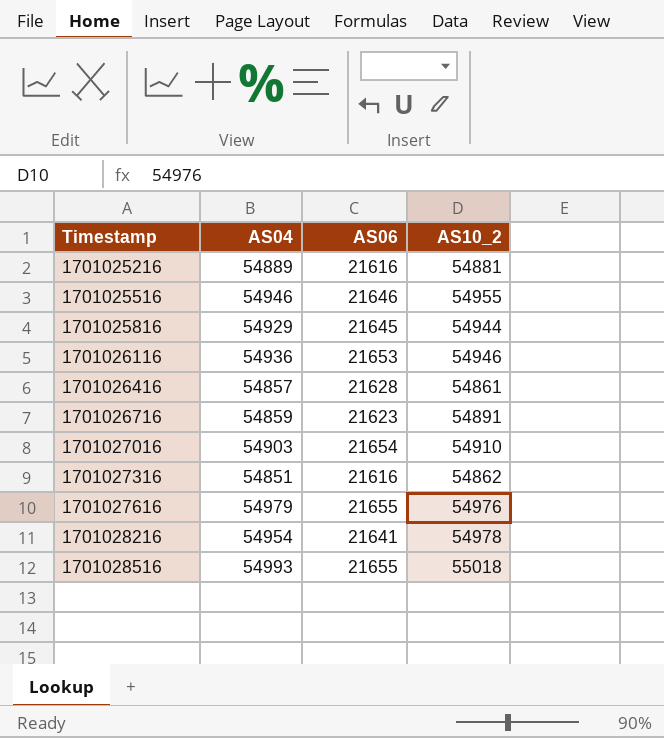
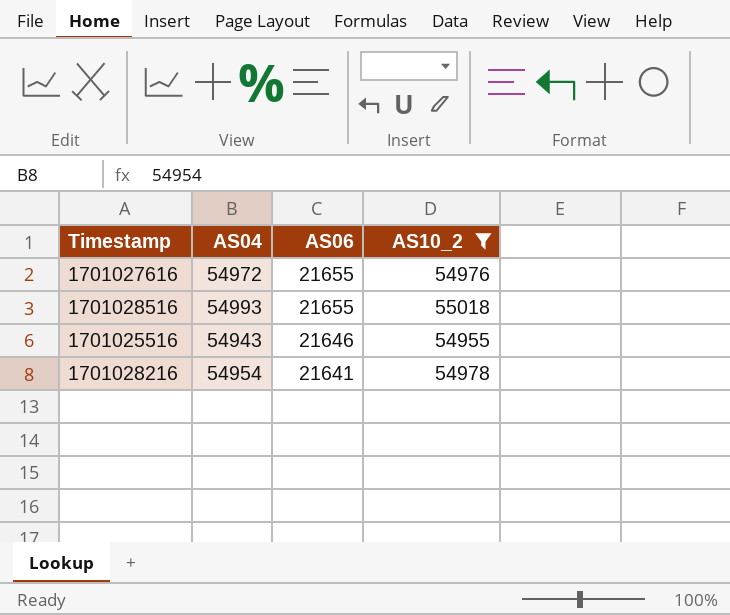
filter: none -> AS10_2 >= 54955
row order: Timestamp ascending -> AS06 descending
1701027616 | AS04: 54979 -> 54972
1701025516 | AS04: 54946 -> 54943

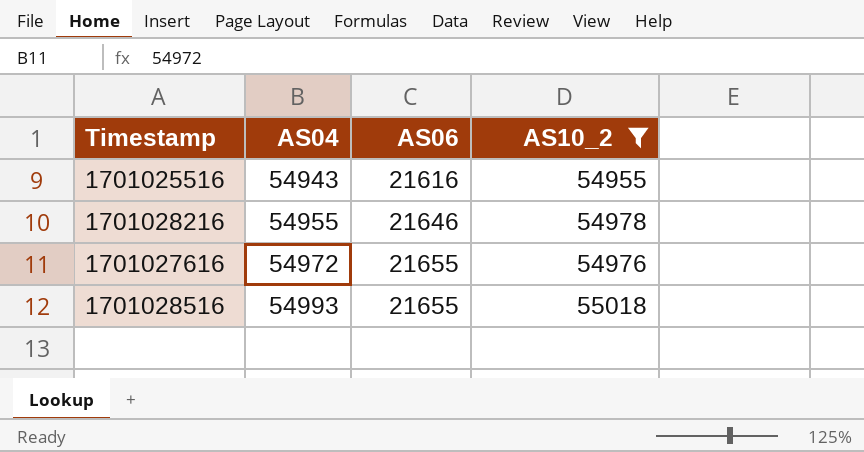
row order: AS06 descending -> AS04 ascending
1701025516 | AS06: 21646 -> 21616
1701028216 | AS04: 54954 -> 54955
1701028216 | AS06: 21641 -> 21646

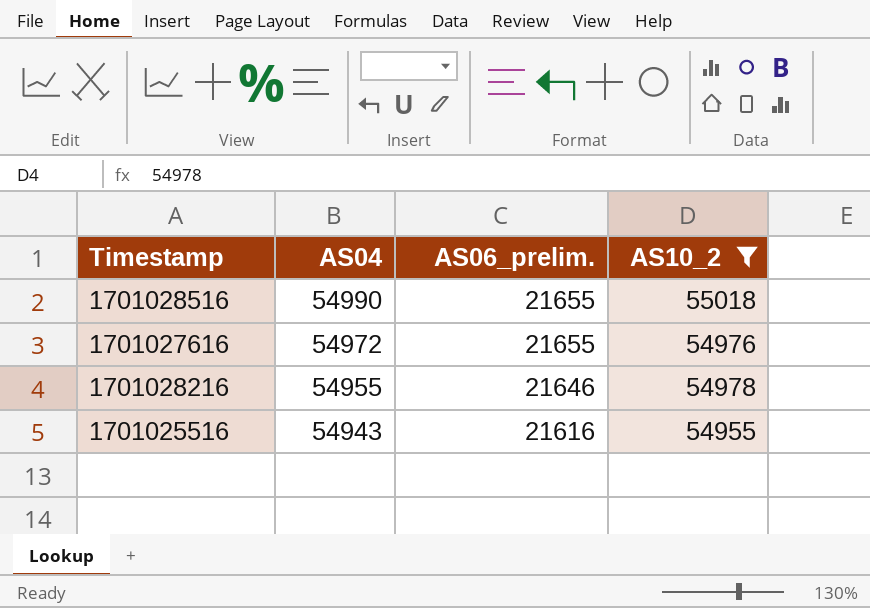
row order: AS04 ascending -> AS04 descending
column name: AS06 -> AS06_prelim.
1701028516 | AS04: 54993 -> 54990

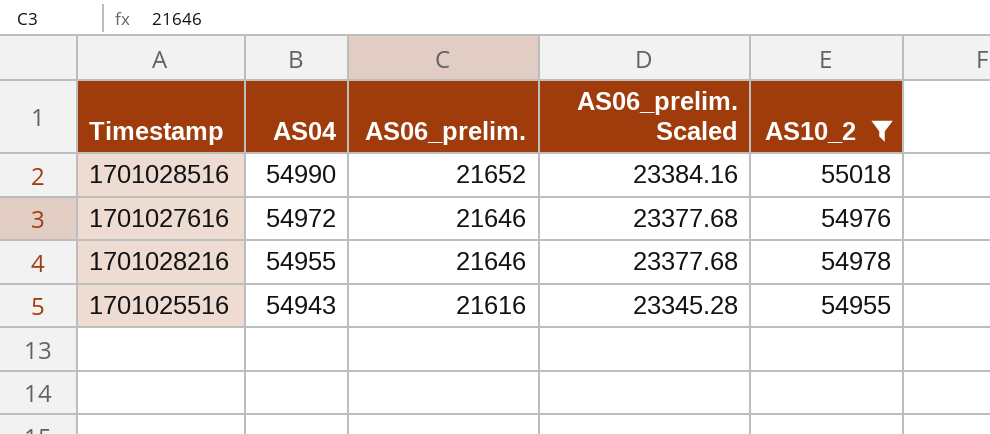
column AS06_prelim. Scaled | formula: none -> [AS06_prelim.] * 1.08
1701028516 | AS06_prelim.: 21655 -> 21652
1701027616 | AS06_prelim.: 21655 -> 21646

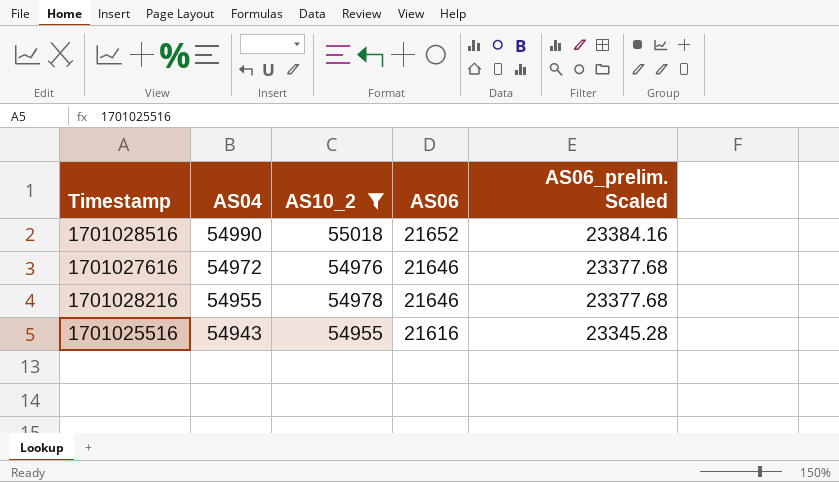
column AS10_2 | position: 5 -> 3
column name: AS06_prelim. -> AS06

